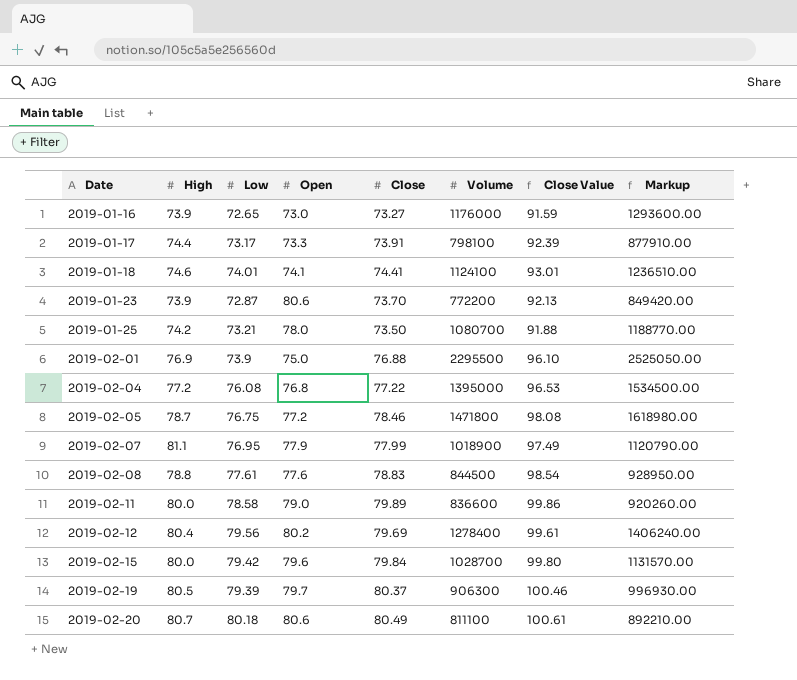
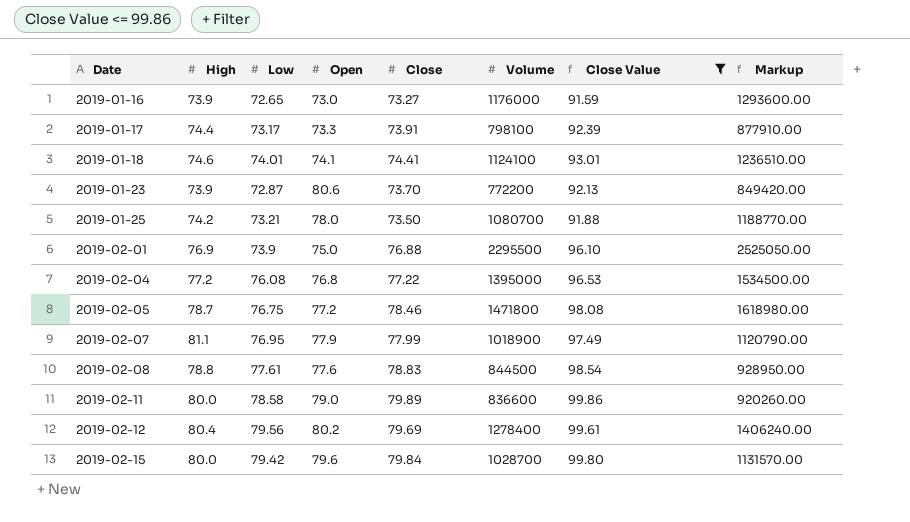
filter: none -> Close Value <= 99.86

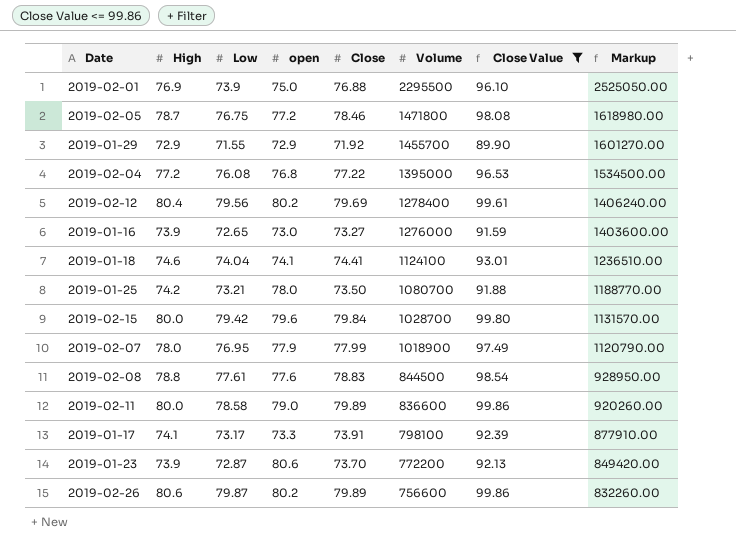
row order: Date ascending -> Volume descending
column name: Open -> open
row 2019-01-29: none -> 72.9 | 71.55 | 72.9 | 71.92 | 1455700 | 89.90 | 1601270.00
2019-01-16 | Volume: 1176000 -> 1276000
2019-01-16 | Markup: 1293600.00 -> 1403600.00
2019-01-18 | Low: 74.01 -> 74.04
2019-02-07 | High: 81.1 -> 78.0
2019-01-17 | High: 74.4 -> 74.1
row 2019-02-26: none -> 80.6 | 79.87 | 80.2 | 79.89 | 756600 | 99.86 | 832260.00

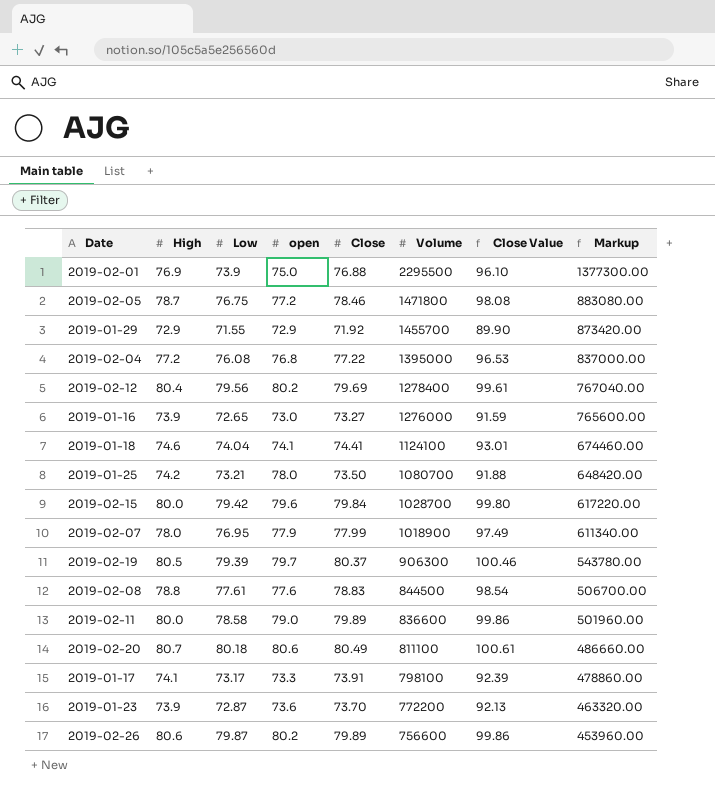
filter: Close Value <= 99.86 -> none
column Markup | formula: [Volume] * 1.1 -> [Volume] * 0.6
2019-01-23 | open: 80.6 -> 73.6

